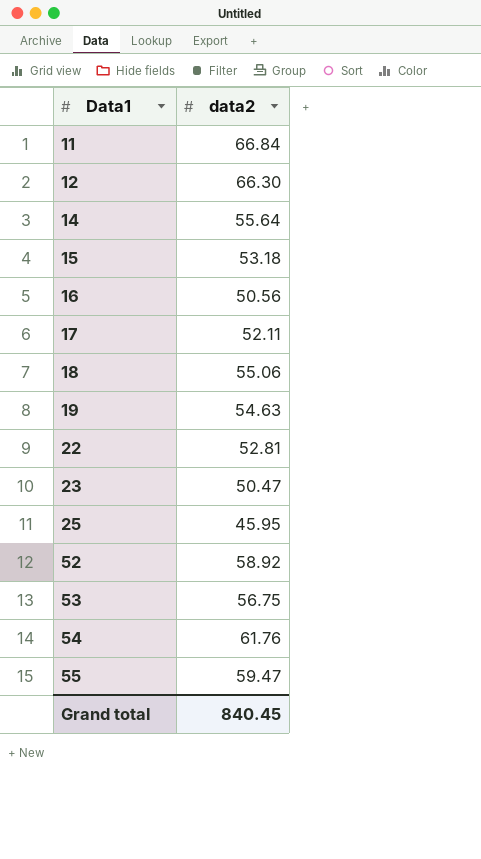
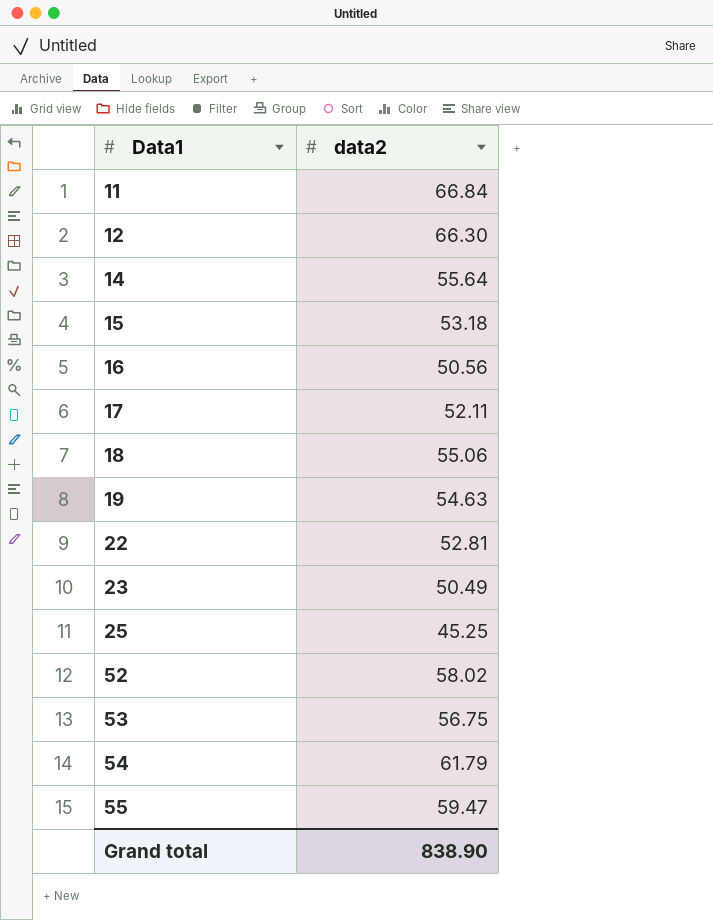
23 | data2: 50.47 -> 50.49
25 | data2: 45.95 -> 45.25
52 | data2: 58.92 -> 58.02
54 | data2: 61.76 -> 61.79
Grand total | data2: 840.45 -> 838.90

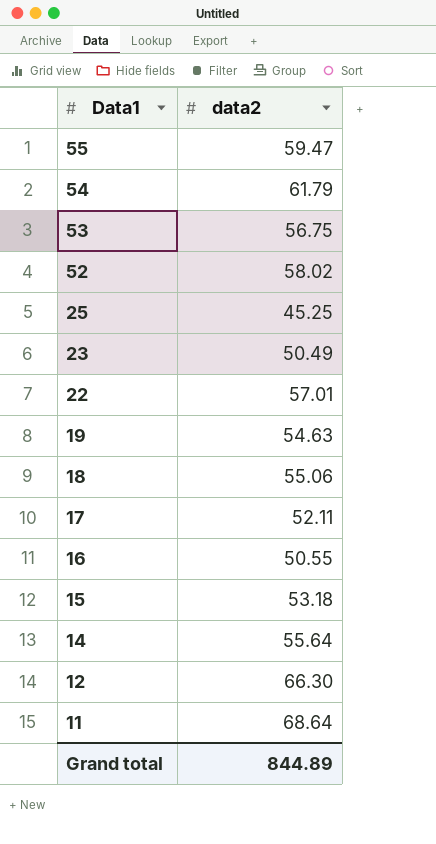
row order: Data1 ascending -> Data1 descending
22 | data2: 52.81 -> 57.01
16 | data2: 50.56 -> 50.55
11 | data2: 66.84 -> 68.64
Grand total | data2: 838.90 -> 844.89

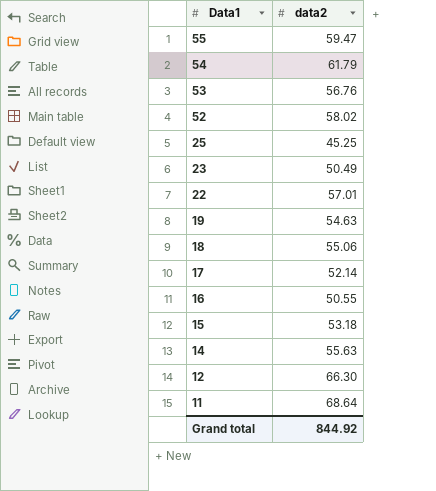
53 | data2: 56.75 -> 56.76
17 | data2: 52.11 -> 52.14
14 | data2: 55.64 -> 55.63
Grand total | data2: 844.89 -> 844.92

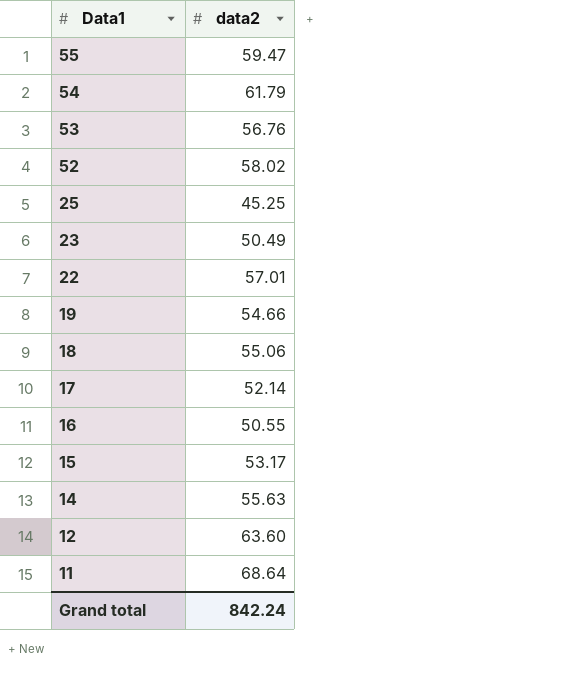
19 | data2: 54.63 -> 54.66
15 | data2: 53.18 -> 53.17
12 | data2: 66.30 -> 63.60
Grand total | data2: 844.92 -> 842.24

